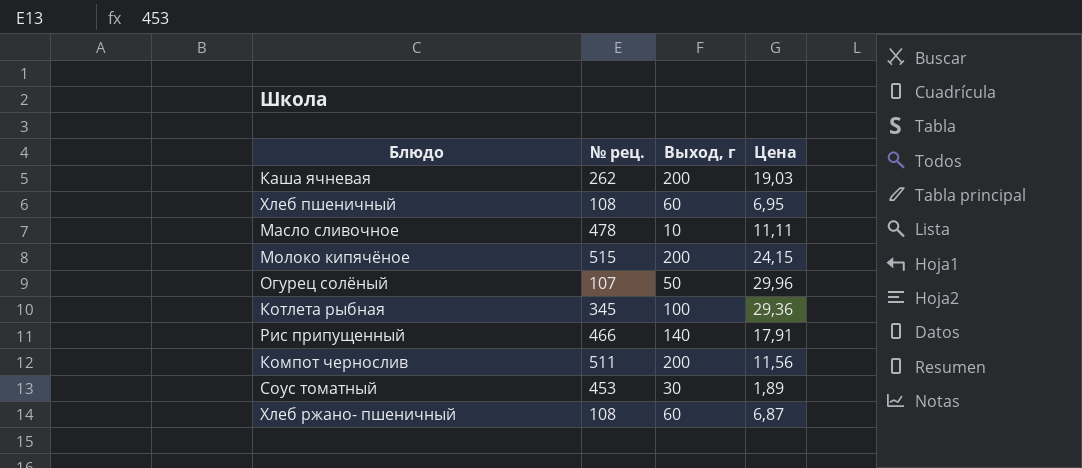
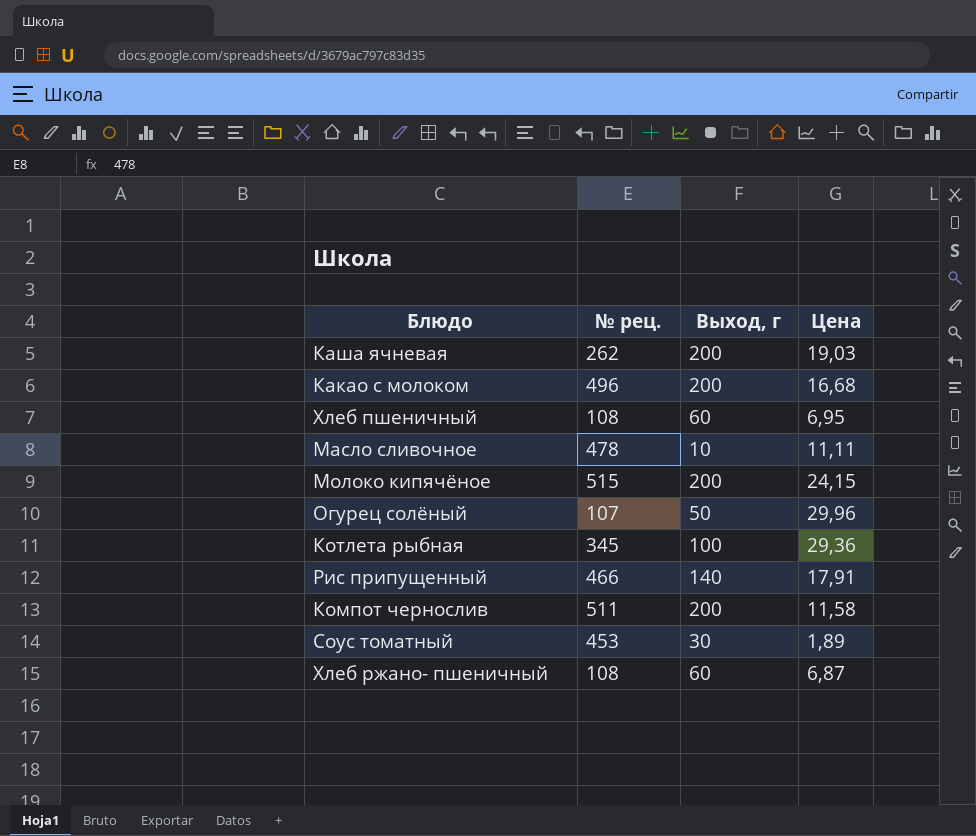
row Какао с молоком: none -> 496 | 200 | 16,68
Компот чернослив | Цена: 11,56 -> 11,58

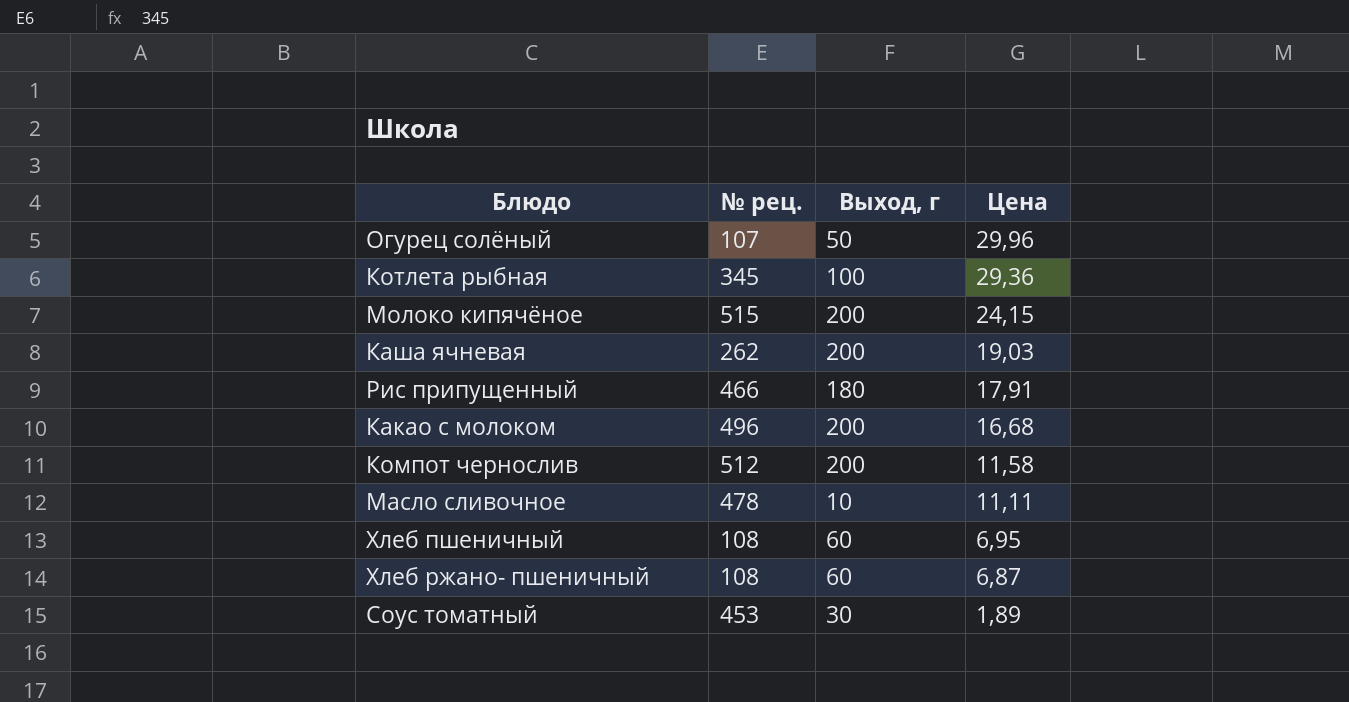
row order: none -> Цена descending
Рис припущенный | Выход, г: 140 -> 180
Компот чернослив | № рец.: 511 -> 512

